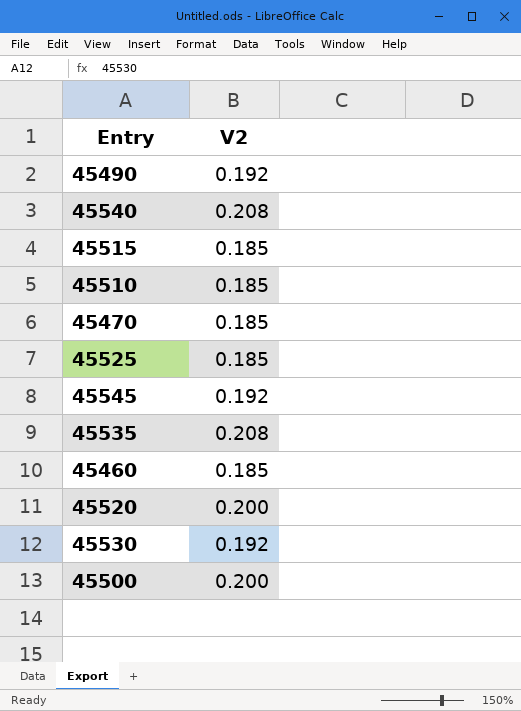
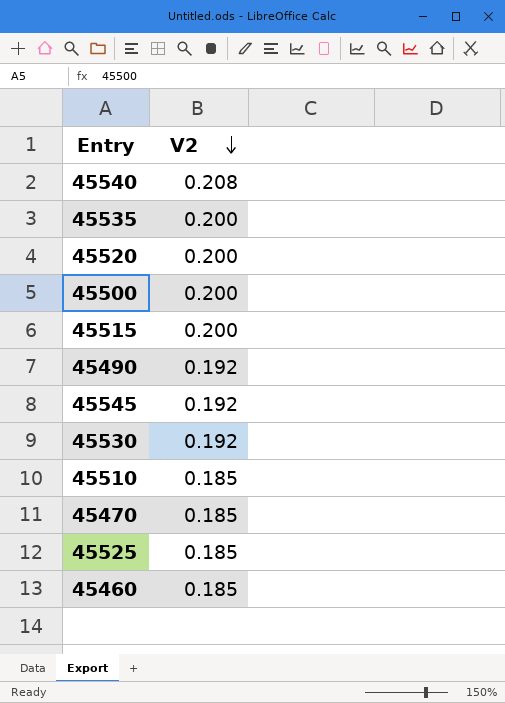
row order: none -> V2 descending
45535 | V2: 0.208 -> 0.200
45515 | V2: 0.185 -> 0.200

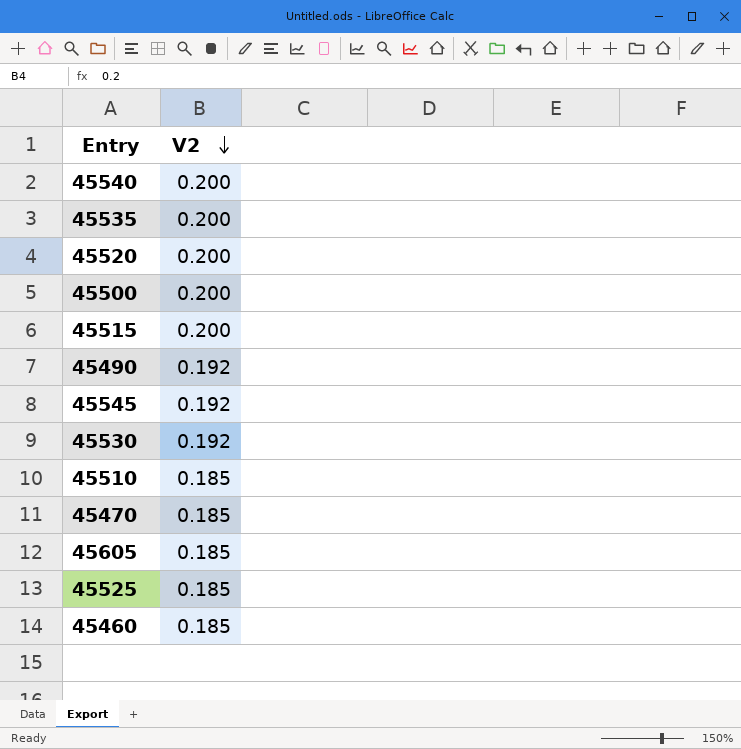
45540 | V2: 0.208 -> 0.200
row 45605: none -> 0.185

